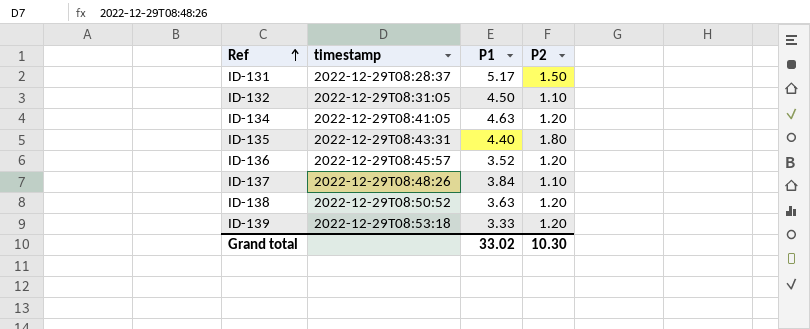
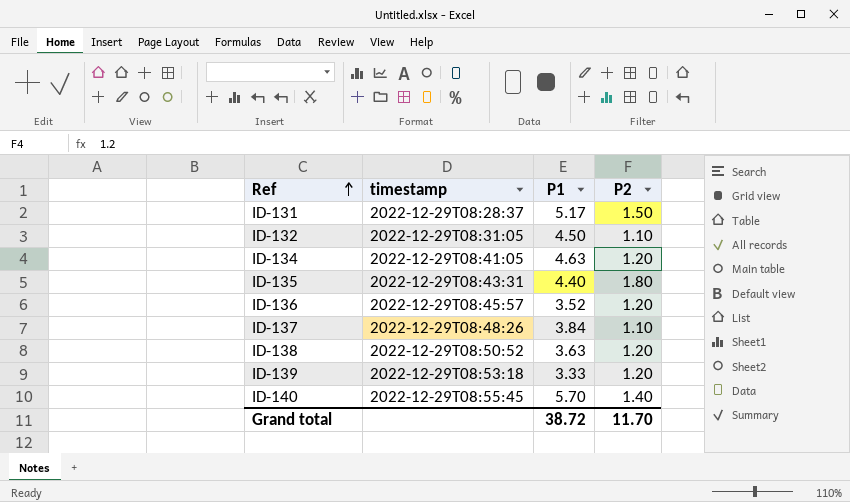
row ID-140: none -> 2022-12-29T08:55:45 | 5.70 | 1.40
Grand total | P1: 33.02 -> 38.72
Grand total | P2: 10.30 -> 11.70

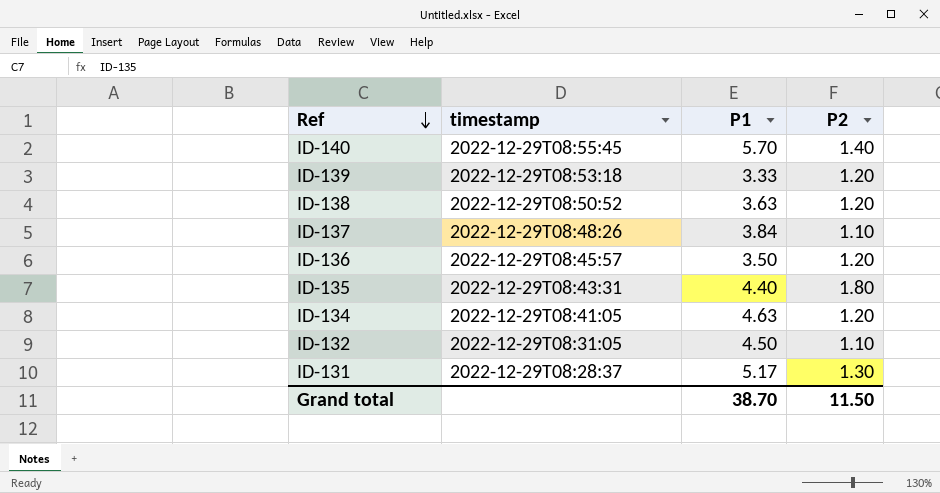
row order: Ref ascending -> Ref descending
ID-136 | P1: 3.52 -> 3.50
ID-131 | P2: 1.50 -> 1.30
Grand total | P1: 38.72 -> 38.70
Grand total | P2: 11.70 -> 11.50

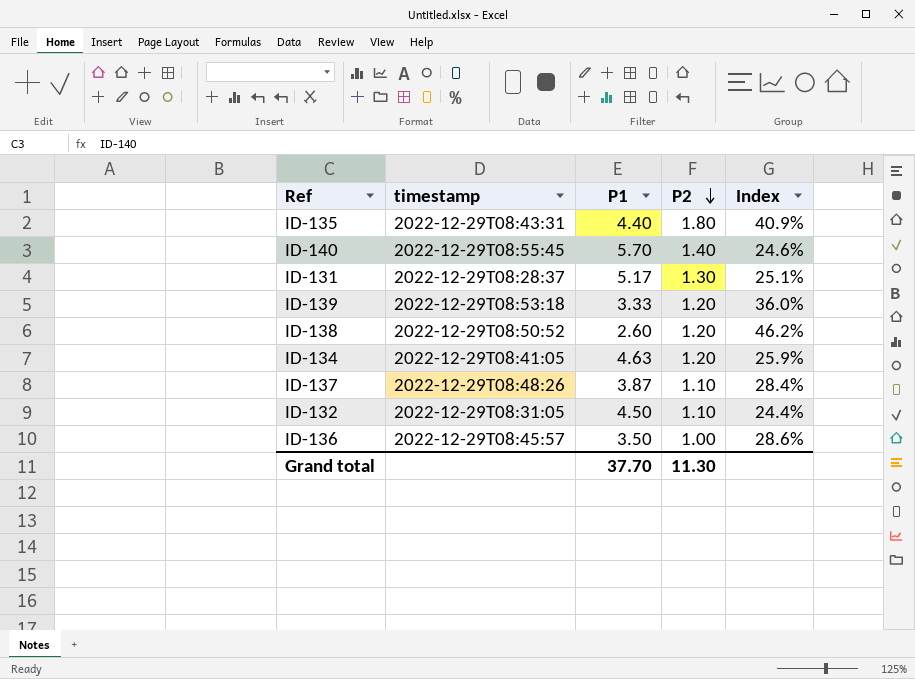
row order: Ref descending -> P2 descending
column Index | formula: none -> [P2] / [P1]
ID-138 | P1: 3.63 -> 2.60
ID-137 | P1: 3.84 -> 3.87
ID-136 | P2: 1.20 -> 1.00
Grand total | P1: 38.70 -> 37.70
Grand total | P2: 11.50 -> 11.30

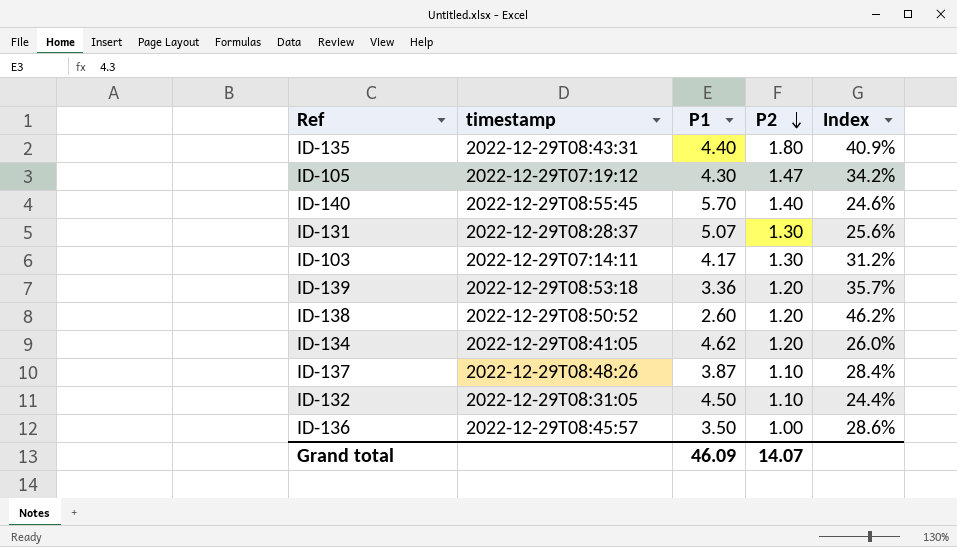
row ID-105: none -> 2022-12-29T07:19:12 | 4.30 | 1.47 | 34.2%
ID-131 | P1: 5.17 -> 5.07
ID-131 | Index: 25.1% -> 25.6%
row ID-103: none -> 2022-12-29T07:14:11 | 4.17 | 1.30 | 31.2%
ID-139 | P1: 3.33 -> 3.36
ID-139 | Index: 36.0% -> 35.7%
ID-134 | P1: 4.63 -> 4.62
ID-134 | Index: 25.9% -> 26.0%
Grand total | P1: 37.70 -> 46.09
Grand total | P2: 11.30 -> 14.07

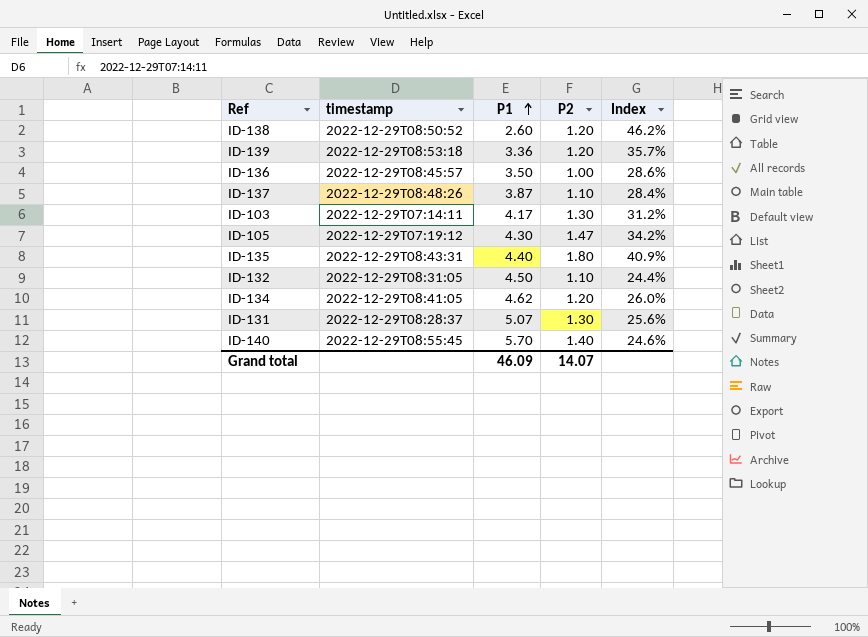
row order: P2 descending -> P1 ascending

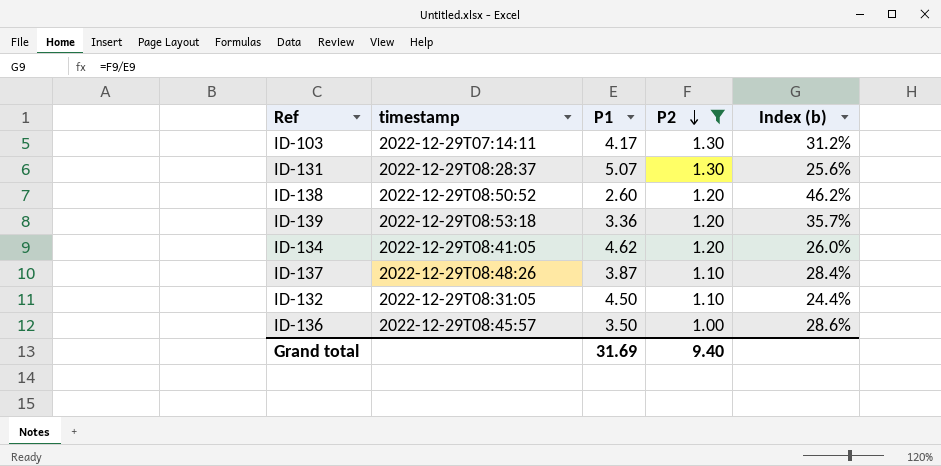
filter: none -> P2 <= 1.30
row order: P1 ascending -> P2 descending
column name: Index -> Index (b)
Grand total | P1: 46.09 -> 31.69
Grand total | P2: 14.07 -> 9.40

